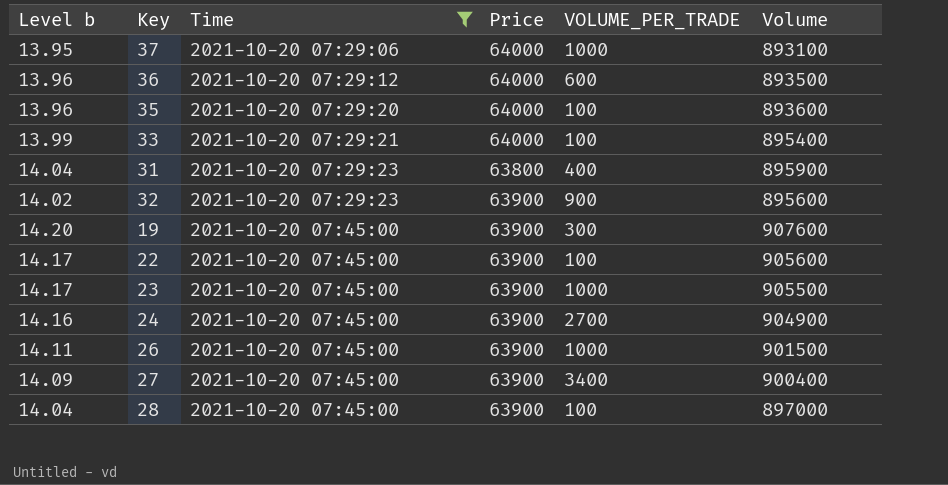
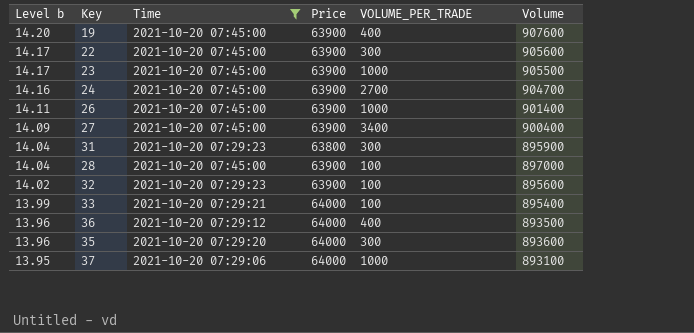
row order: Time ascending -> Level b descending
19 | VOLUME_PER_TRADE: 300 -> 400
22 | VOLUME_PER_TRADE: 100 -> 300
24 | Volume: 904900 -> 904700
26 | Volume: 901500 -> 901400
31 | VOLUME_PER_TRADE: 400 -> 300
32 | VOLUME_PER_TRADE: 900 -> 100
36 | VOLUME_PER_TRADE: 600 -> 400
35 | VOLUME_PER_TRADE: 100 -> 300

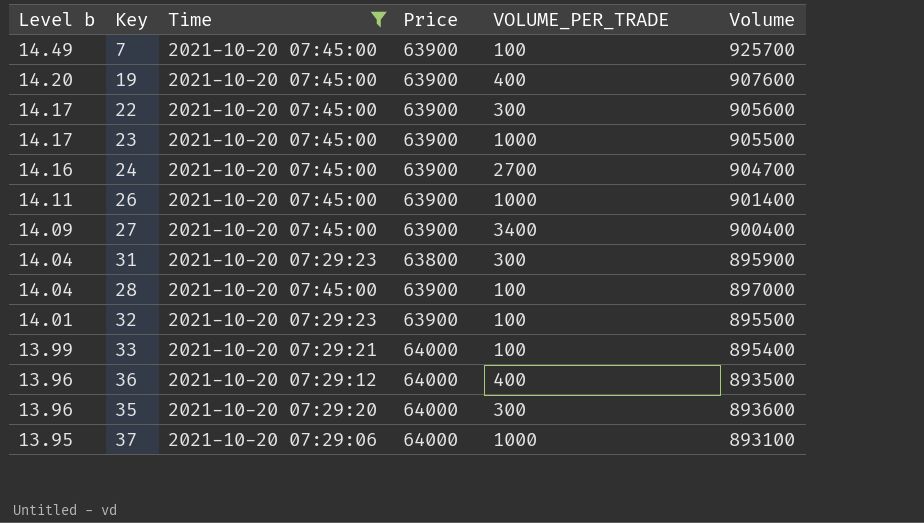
row 7: none -> 14.49 | 2021-10-20 07:45:00 | 63900 | 100 | 925700
32 | Level b: 14.02 -> 14.01
32 | Volume: 895600 -> 895500

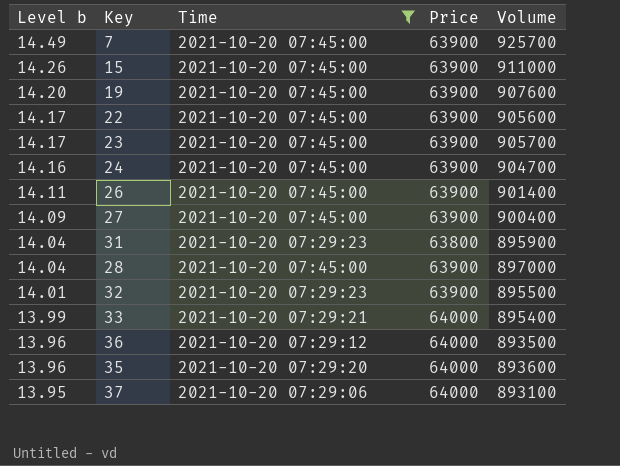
column VOLUME_PER_TRADE | position: 5 -> none
row 15: none -> 14.26 | 2021-10-20 07:45:00 | 63900 | 911000
23 | Volume: 905500 -> 905700

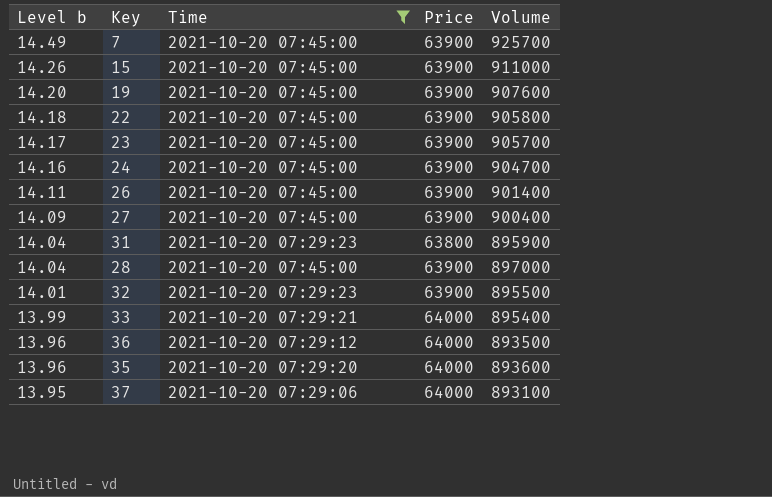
22 | Level b: 14.17 -> 14.18
22 | Volume: 905600 -> 905800

